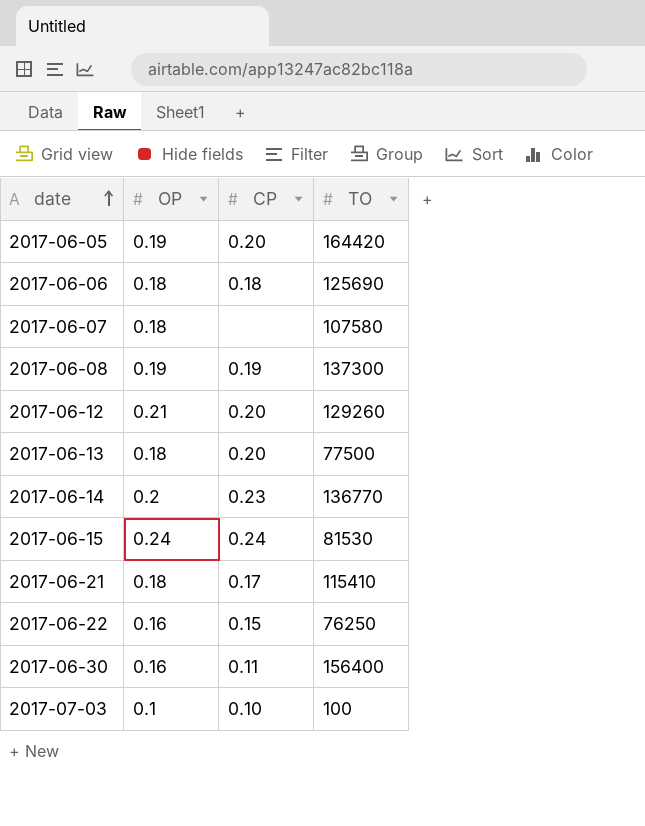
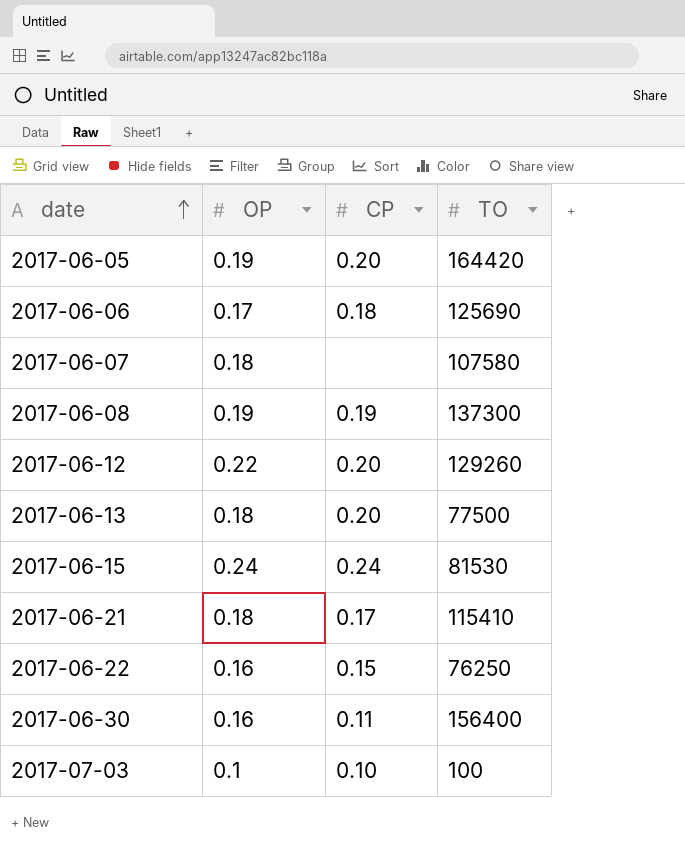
row 2017-06-14: 0.2 | 0.23 | 136770 -> none
2017-06-06 | OP: 0.18 -> 0.17
2017-06-12 | OP: 0.21 -> 0.22

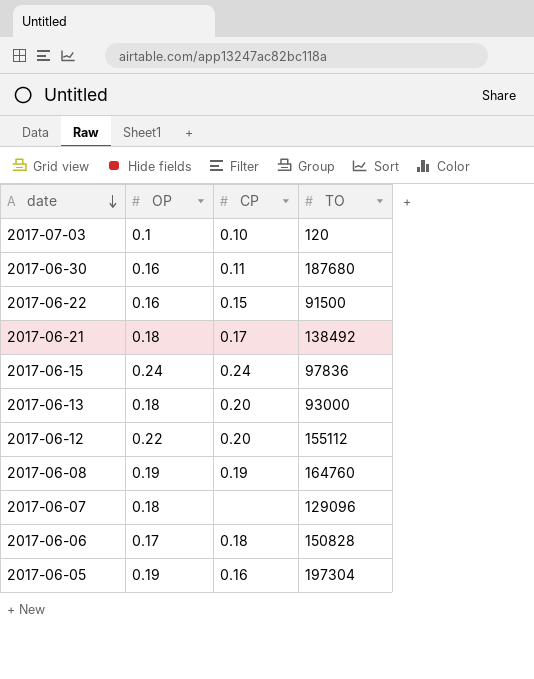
row order: date ascending -> date descending
2017-07-03 | TO: 100 -> 120
2017-06-30 | TO: 156400 -> 187680
2017-06-22 | TO: 76250 -> 91500
2017-06-21 | TO: 115410 -> 138492
2017-06-15 | TO: 81530 -> 97836
2017-06-13 | TO: 77500 -> 93000
2017-06-12 | TO: 129260 -> 155112
2017-06-08 | TO: 137300 -> 164760
2017-06-07 | TO: 107580 -> 129096
2017-06-06 | TO: 125690 -> 150828
2017-06-05 | CP: 0.20 -> 0.16
2017-06-05 | TO: 164420 -> 197304

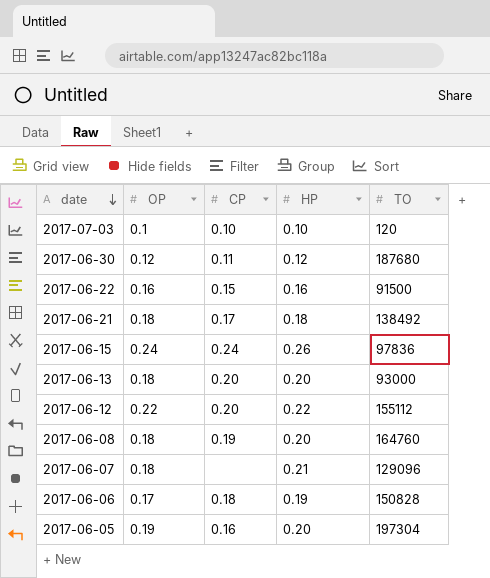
column HP | position: none -> 4
2017-06-30 | OP: 0.16 -> 0.12
2017-06-08 | OP: 0.19 -> 0.18

